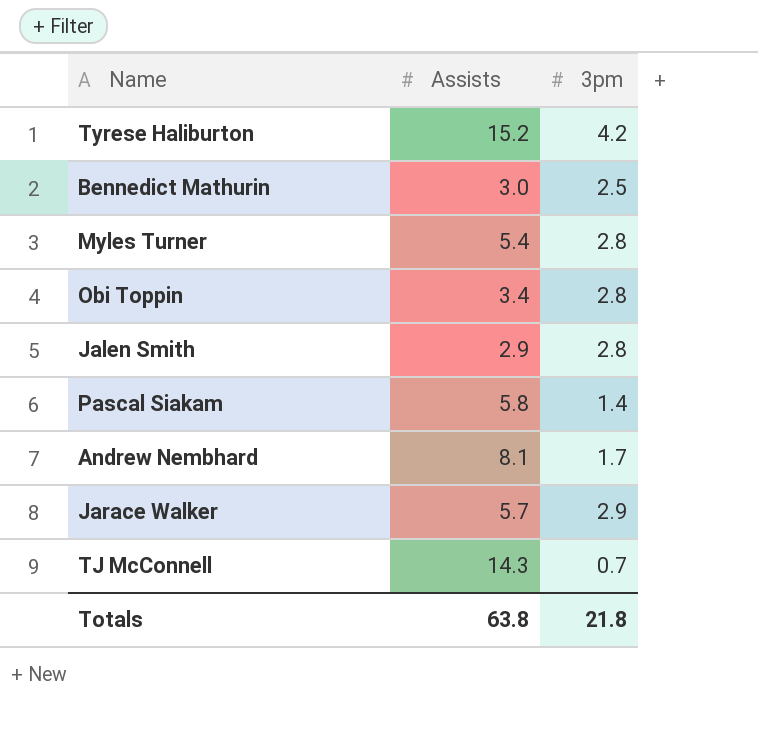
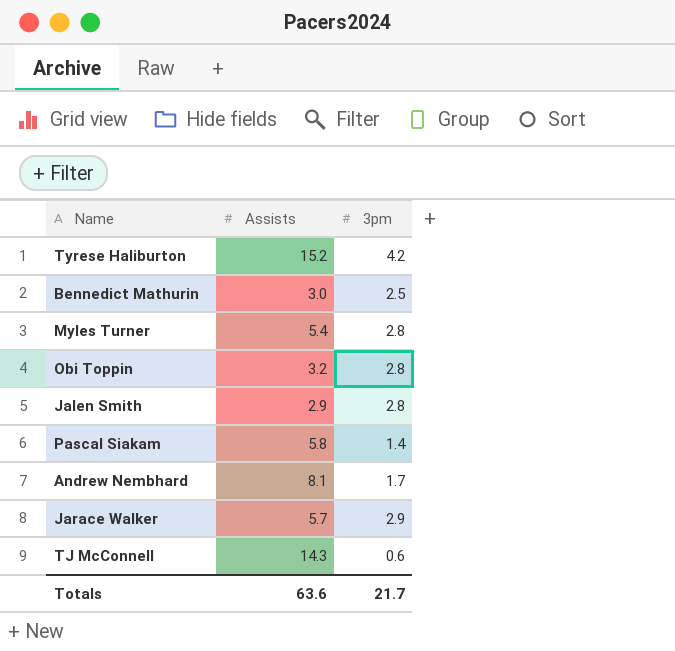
Obi Toppin | Assists: 3.4 -> 3.2
TJ McConnell | 3pm: 0.7 -> 0.6
Totals | Assists: 63.8 -> 63.6
Totals | 3pm: 21.8 -> 21.7

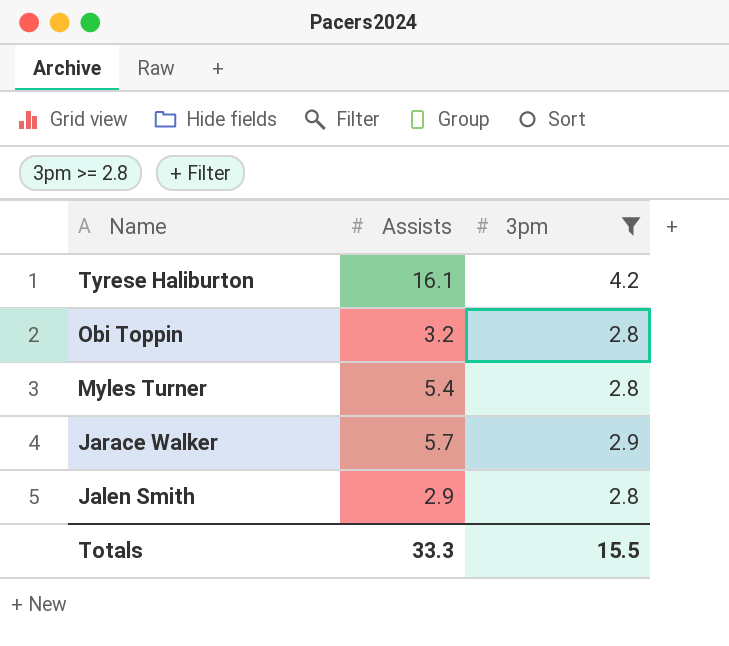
filter: none -> 3pm >= 2.8
row order: none -> Name descending
Tyrese Haliburton | Assists: 15.2 -> 16.1
Totals | Assists: 63.6 -> 33.3
Totals | 3pm: 21.7 -> 15.5

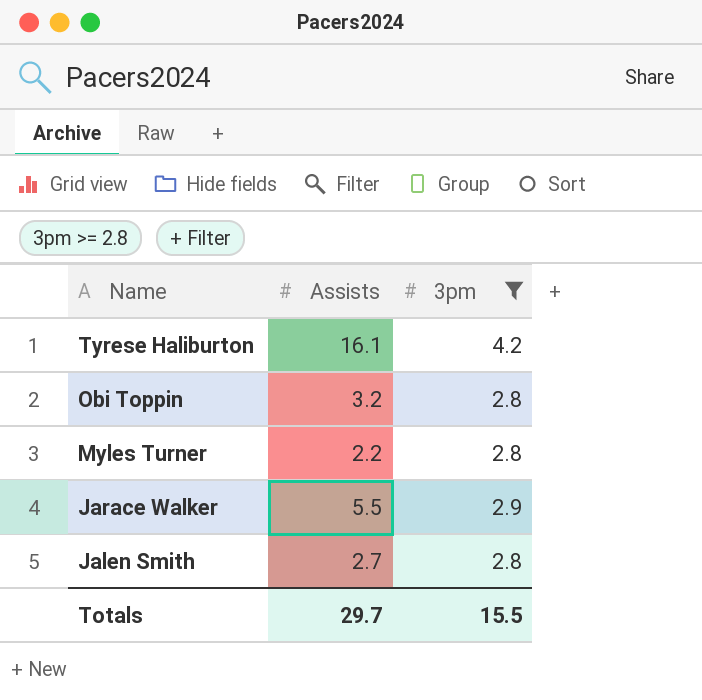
Myles Turner | Assists: 5.4 -> 2.2
Jarace Walker | Assists: 5.7 -> 5.5
Jalen Smith | Assists: 2.9 -> 2.7
Totals | Assists: 33.3 -> 29.7

